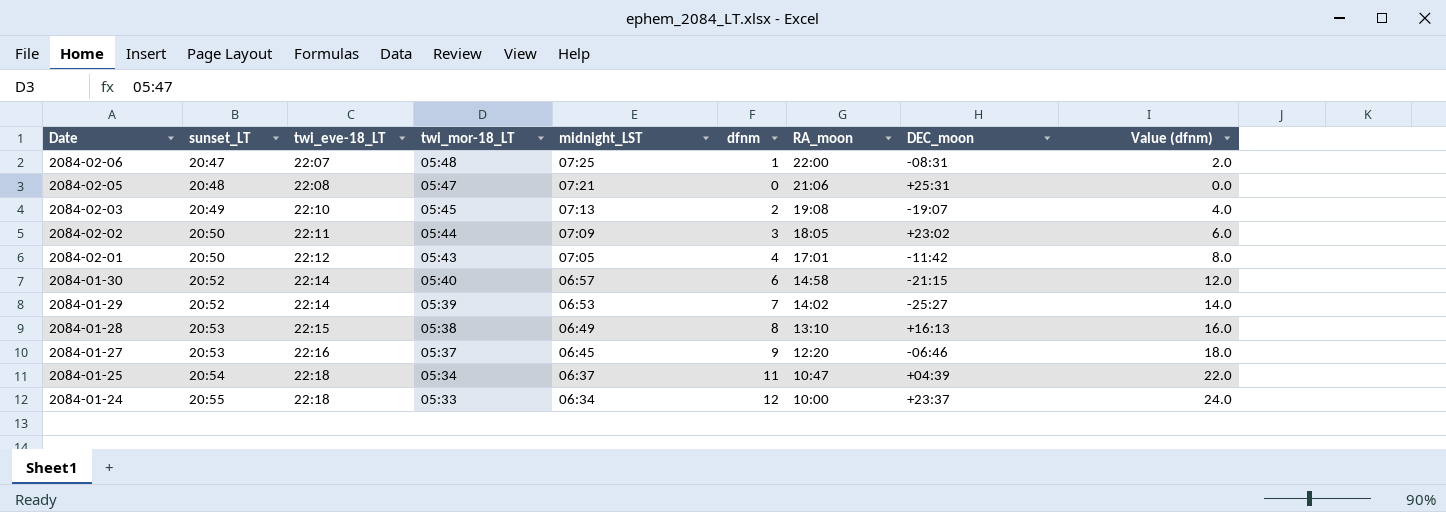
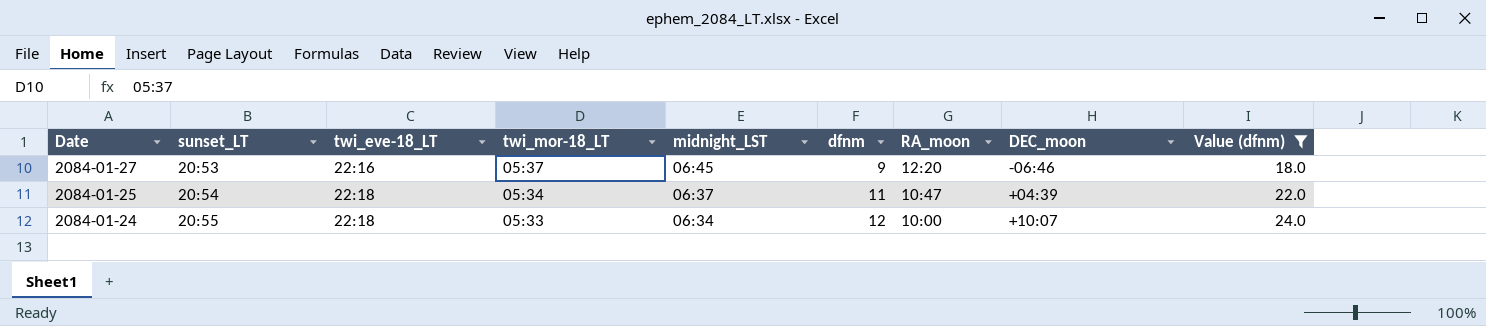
filter: none -> Value (dfnm) >= 18.0
2084-01-24 | DEC_moon: +23:37 -> +10:07

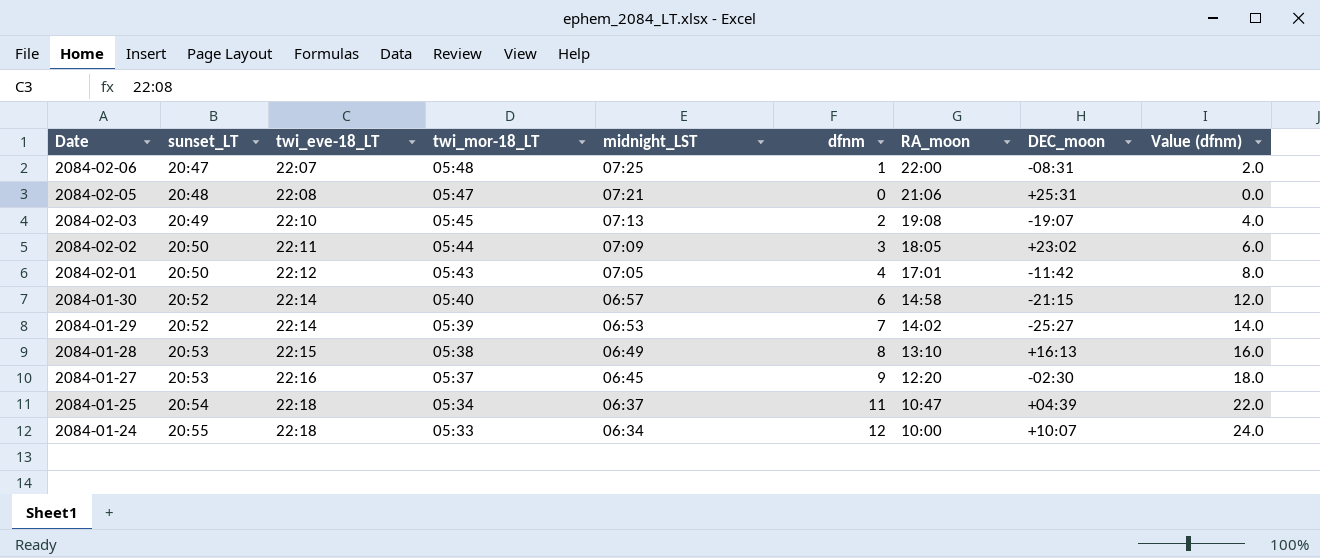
filter: Value (dfnm) >= 18.0 -> none
2084-01-27 | DEC_moon: -06:46 -> -02:30

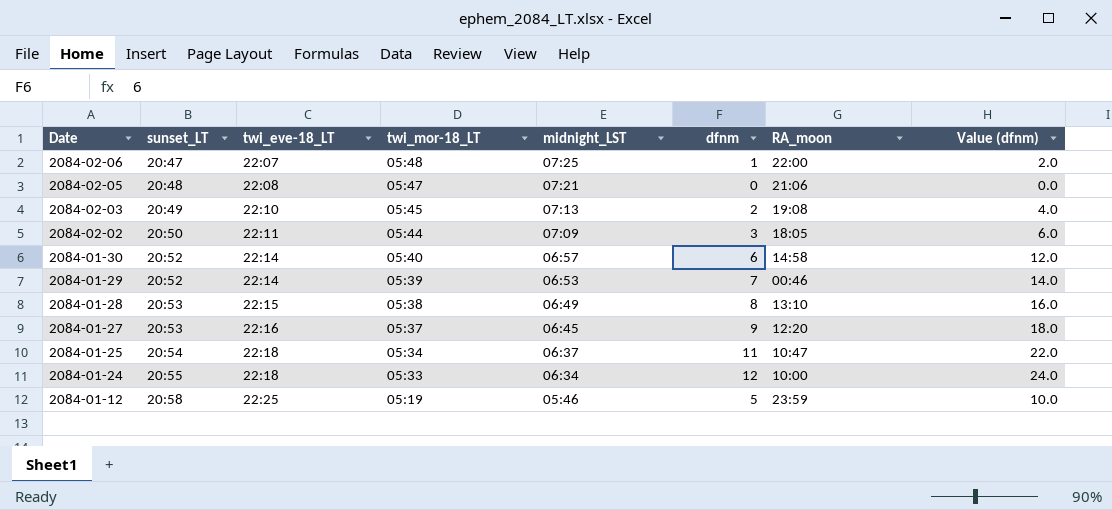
column DEC_moon | position: 8 -> none
row 2084-02-01: 20:50 | 22:12 | 05:43 | 07:05 | 4 | 17:01 | -11:42 | 8.0 -> none
2084-01-29 | RA_moon: 14:02 -> 00:46
row 2084-01-12: none -> 20:58 | 22:25 | 05:19 | 05:46 | 5 | 23:59 | 10.0

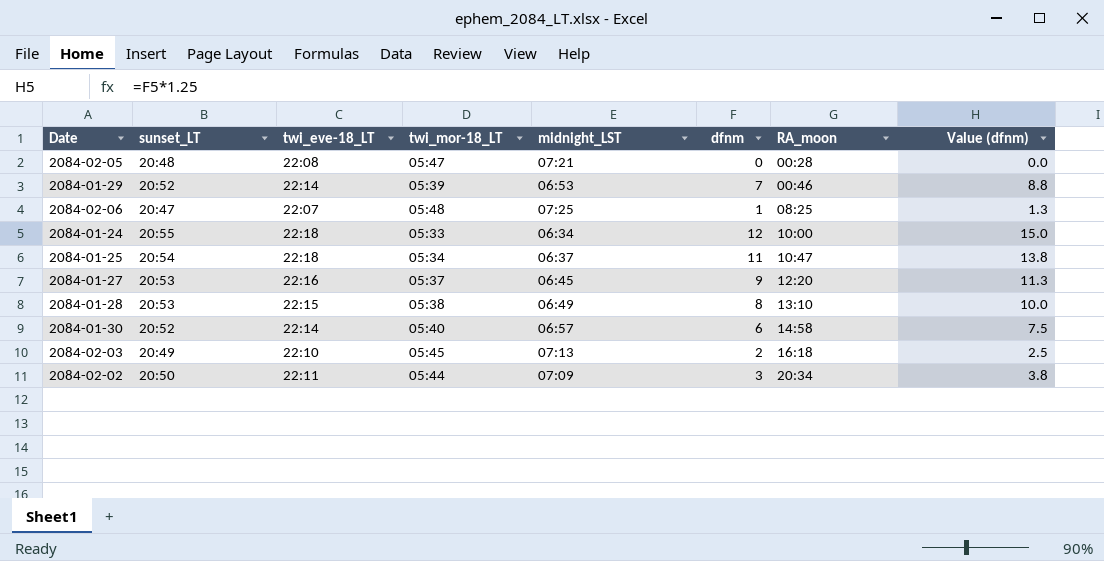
row order: Date descending -> RA_moon ascending
column Value (dfnm) | formula: [dfnm] * 2 -> [dfnm] * 1.25
row 2084-01-12: 20:58 | 22:25 | 05:19 | 05:46 | 5 | 23:59 | 10.0 -> none
2084-02-05 | RA_moon: 21:06 -> 00:28
2084-02-06 | RA_moon: 22:00 -> 08:25
2084-02-03 | RA_moon: 19:08 -> 16:18
2084-02-02 | RA_moon: 18:05 -> 20:34

